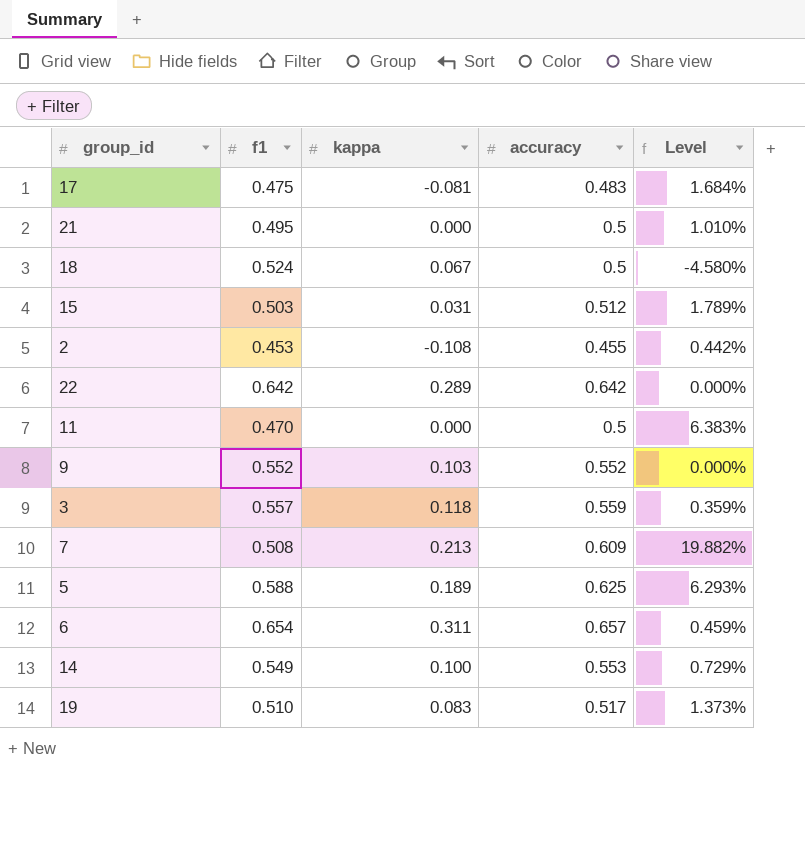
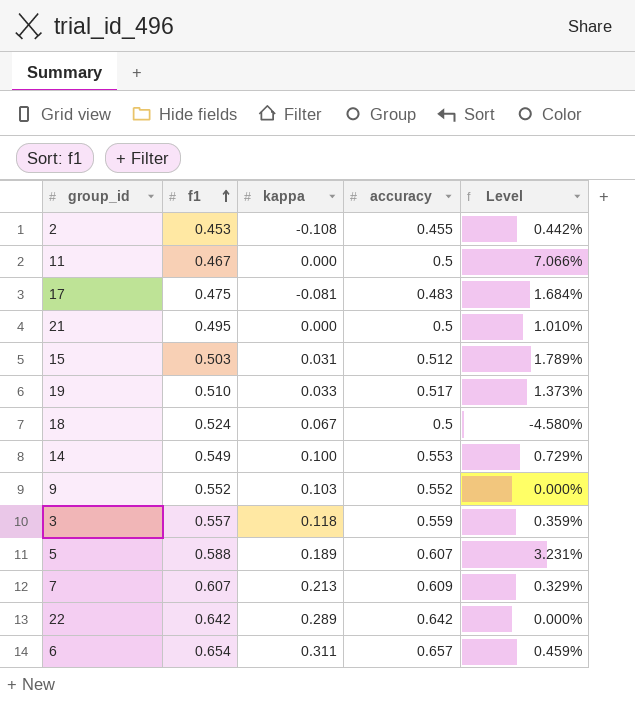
row order: none -> f1 ascending
11 | f1: 0.470 -> 0.467
11 | Level: 6.383% -> 7.066%
19 | kappa: 0.083 -> 0.033
5 | accuracy: 0.625 -> 0.607
5 | Level: 6.293% -> 3.231%
7 | f1: 0.508 -> 0.607
7 | Level: 19.882% -> 0.329%

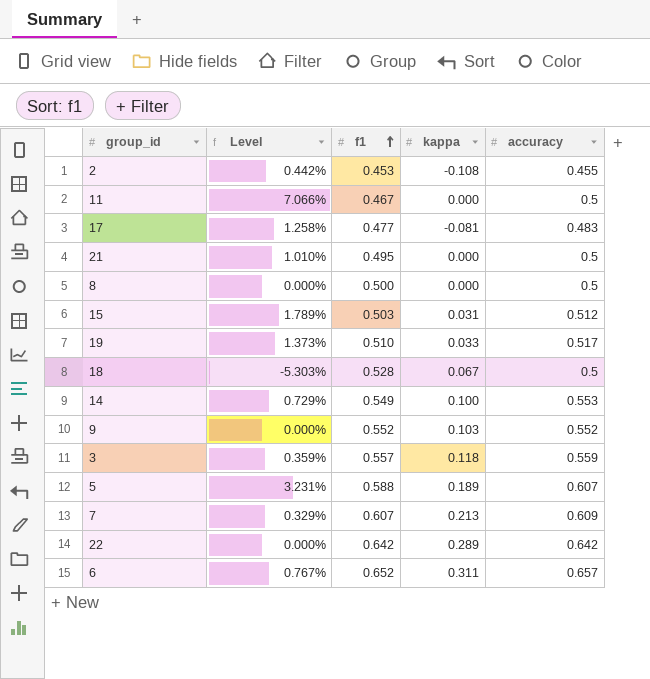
column Level | position: 5 -> 2
17 | Level: 1.684% -> 1.258%
17 | f1: 0.475 -> 0.477
row 8: none -> 0.000% | 0.500 | 0.000 | 0.5
18 | Level: -4.580% -> -5.303%
18 | f1: 0.524 -> 0.528
6 | Level: 0.459% -> 0.767%
6 | f1: 0.654 -> 0.652

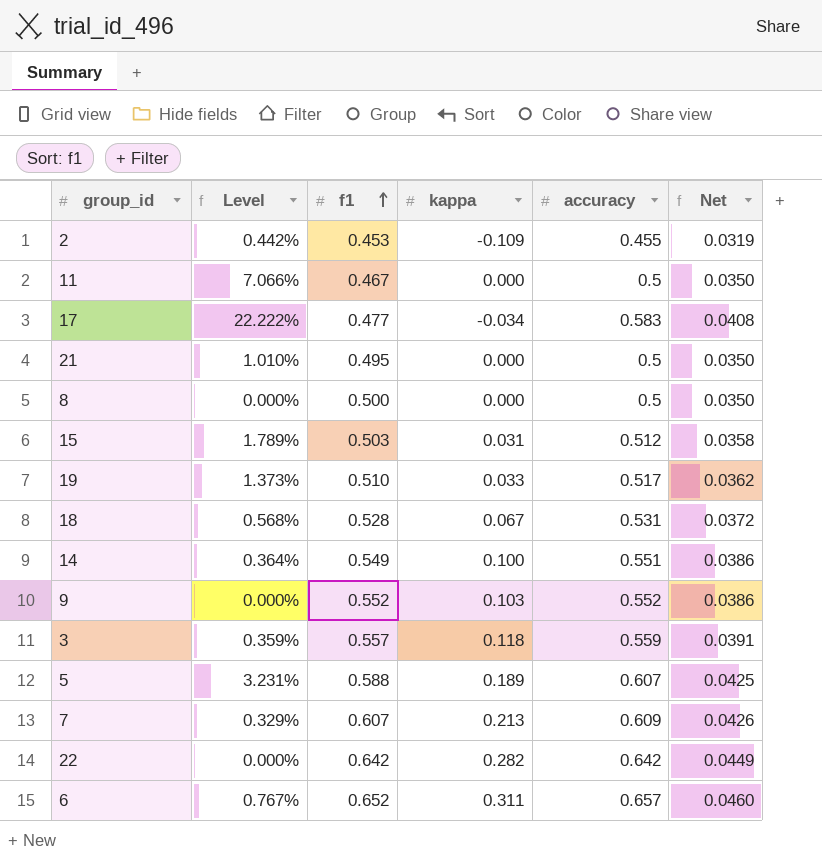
column Net | formula: none -> [accuracy] * 0.07
2 | kappa: -0.108 -> -0.109
17 | Level: 1.258% -> 22.222%
17 | kappa: -0.081 -> -0.034
17 | accuracy: 0.483 -> 0.583
18 | Level: -5.303% -> 0.568%
18 | accuracy: 0.5 -> 0.531
14 | Level: 0.729% -> 0.364%
14 | accuracy: 0.553 -> 0.551
22 | kappa: 0.289 -> 0.282

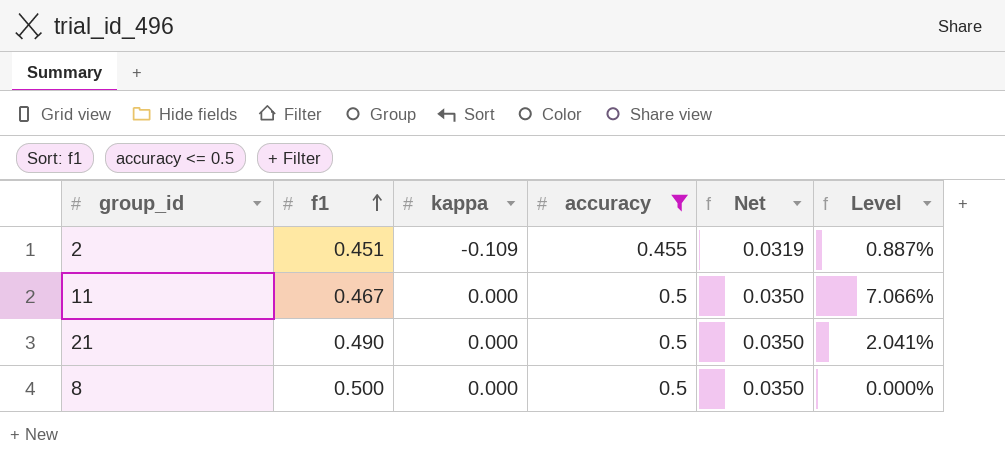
filter: none -> accuracy <= 0.5
column Level | position: 2 -> 6
2 | f1: 0.453 -> 0.451
2 | Level: 0.442% -> 0.887%
21 | f1: 0.495 -> 0.490
21 | Level: 1.010% -> 2.041%

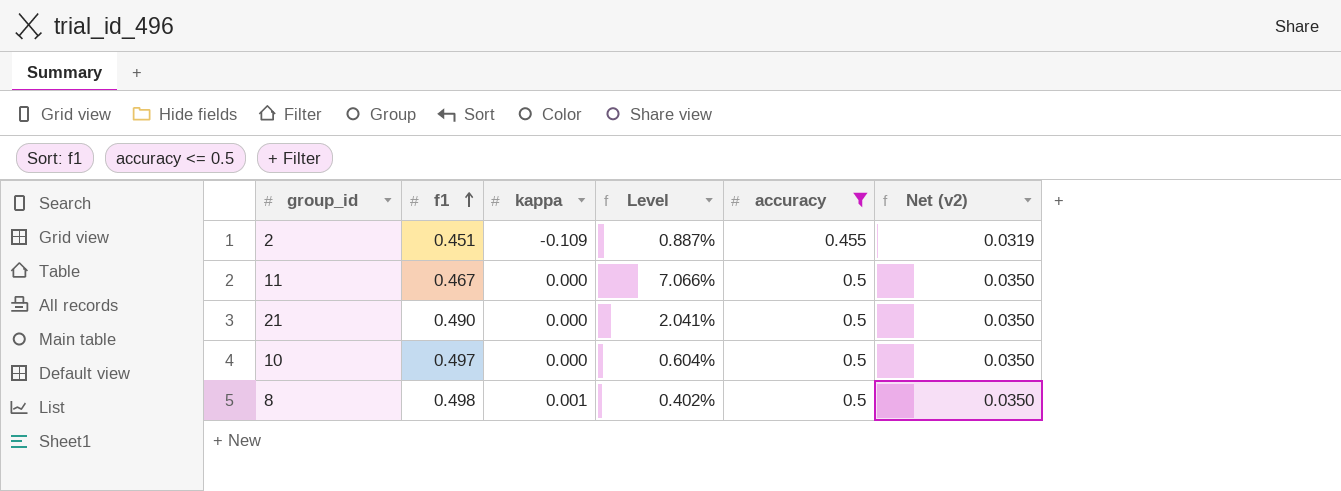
column Level | position: 6 -> 4
column name: Net -> Net (v2)
row 10: none -> 0.497 | 0.000 | 0.604% | 0.5 | 0.0350
8 | f1: 0.500 -> 0.498
8 | kappa: 0.000 -> 0.001
8 | Level: 0.000% -> 0.402%

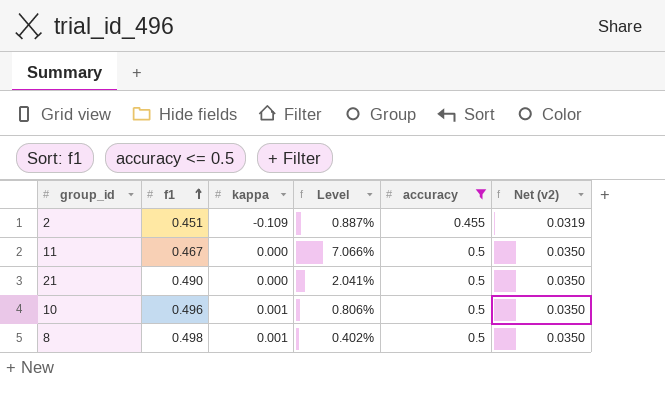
10 | f1: 0.497 -> 0.496
10 | kappa: 0.000 -> 0.001
10 | Level: 0.604% -> 0.806%

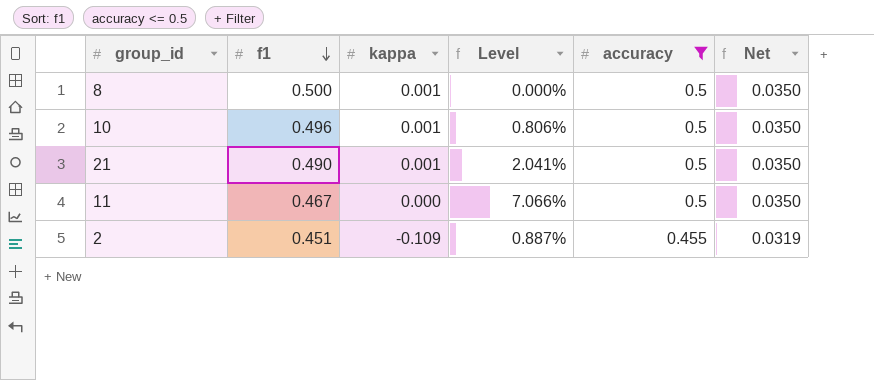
row order: f1 ascending -> f1 descending
column name: Net (v2) -> Net
8 | f1: 0.498 -> 0.500
8 | Level: 0.402% -> 0.000%
21 | kappa: 0.000 -> 0.001

